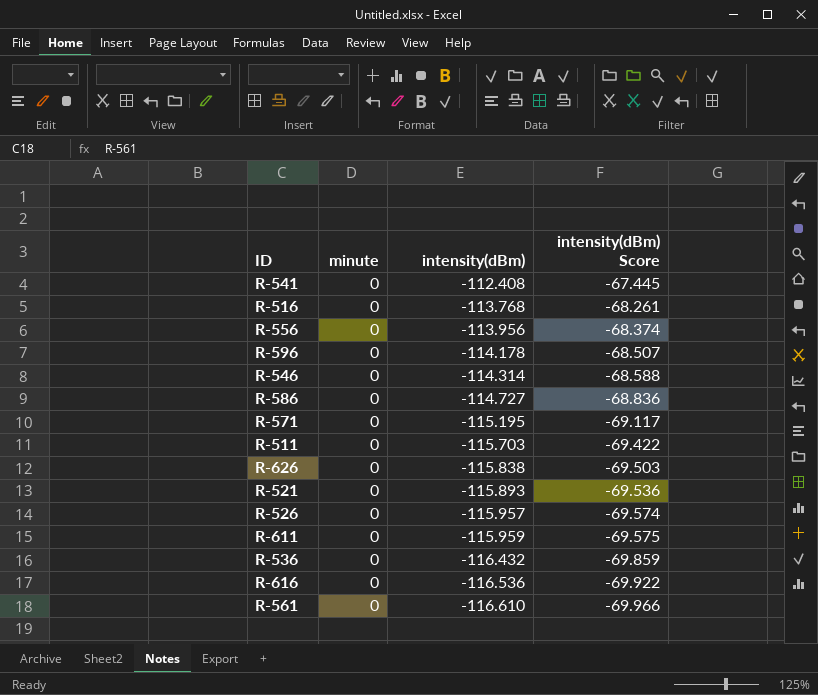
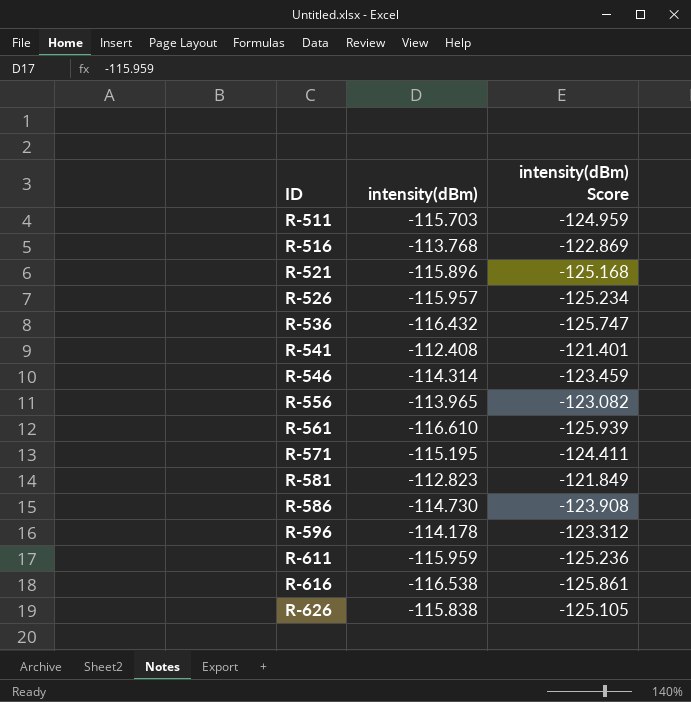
row order: intensity(dBm) descending -> ID ascending
column minute | position: 2 -> none
column intensity(dBm) Score | formula: [intensity(dBm)] * 0.6 -> [intensity(dBm)] * 1.08
R-521 | intensity(dBm): -115.893 -> -115.896
R-556 | intensity(dBm): -113.956 -> -113.965
row R-581: none -> -112.823 | -121.849
R-586 | intensity(dBm): -114.727 -> -114.730
R-616 | intensity(dBm): -116.536 -> -116.538

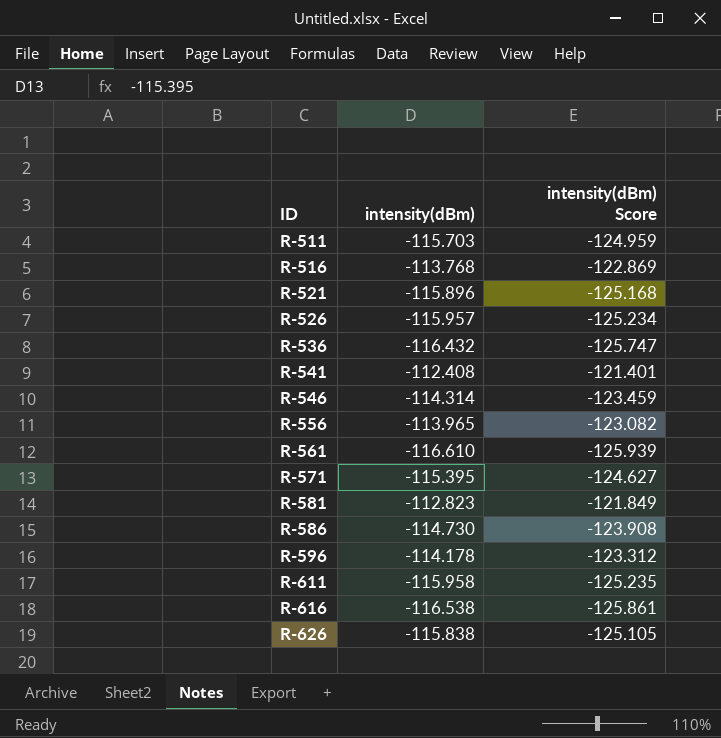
R-571 | intensity(dBm): -115.195 -> -115.395
R-571 | intensity(dBm) Score: -124.411 -> -124.627
R-611 | intensity(dBm): -115.959 -> -115.958
R-611 | intensity(dBm) Score: -125.236 -> -125.235

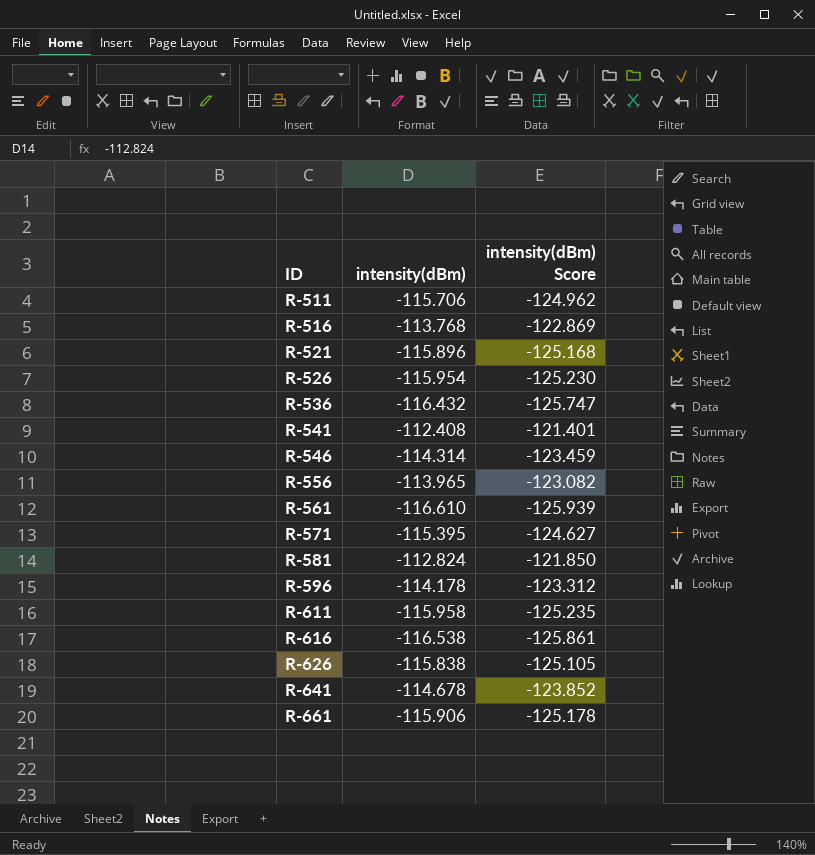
row R-586: -114.730 | -123.908 -> none
R-511 | intensity(dBm): -115.703 -> -115.706
R-511 | intensity(dBm) Score: -124.959 -> -124.962
R-526 | intensity(dBm): -115.957 -> -115.954
R-526 | intensity(dBm) Score: -125.234 -> -125.230
R-581 | intensity(dBm): -112.823 -> -112.824
R-581 | intensity(dBm) Score: -121.849 -> -121.850
row R-641: none -> -114.678 | -123.852
row R-661: none -> -115.906 | -125.178

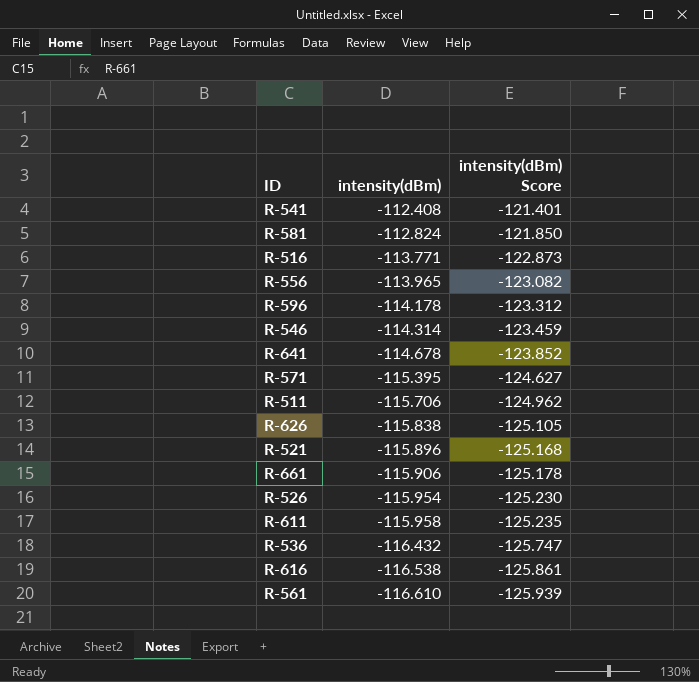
row order: ID ascending -> intensity(dBm) descending
R-516 | intensity(dBm): -113.768 -> -113.771
R-516 | intensity(dBm) Score: -122.869 -> -122.873

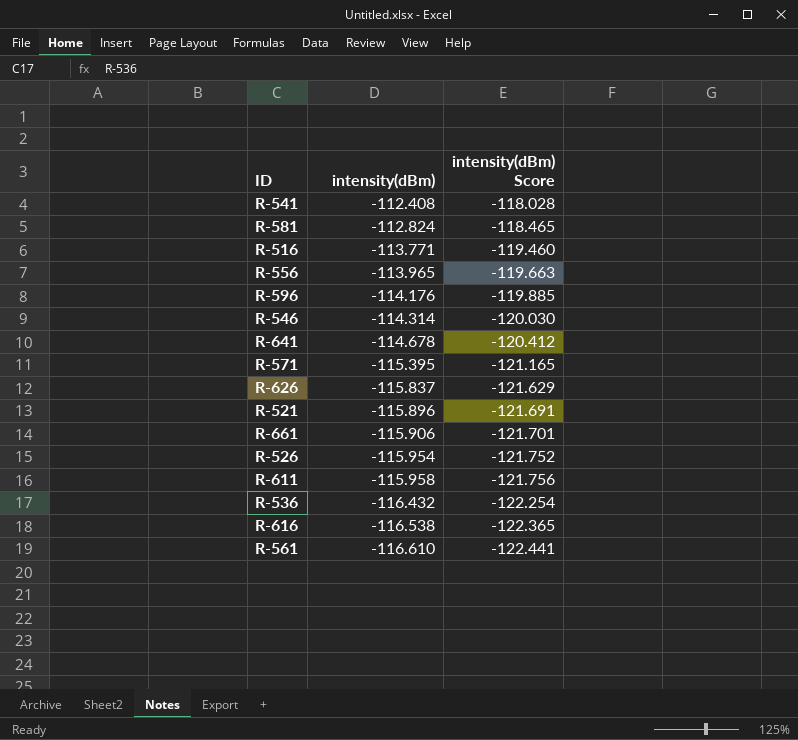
column intensity(dBm) Score | formula: [intensity(dBm)] * 1.08 -> [intensity(dBm)] * 1.05
row R-511: -115.706 | -124.962 -> none
R-596 | intensity(dBm): -114.178 -> -114.176
R-626 | intensity(dBm): -115.838 -> -115.837

